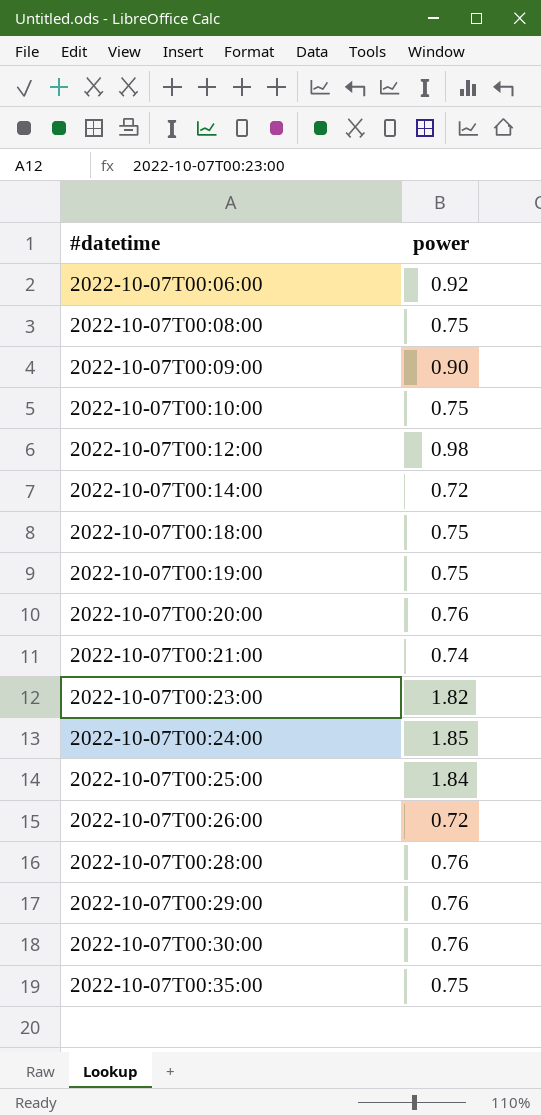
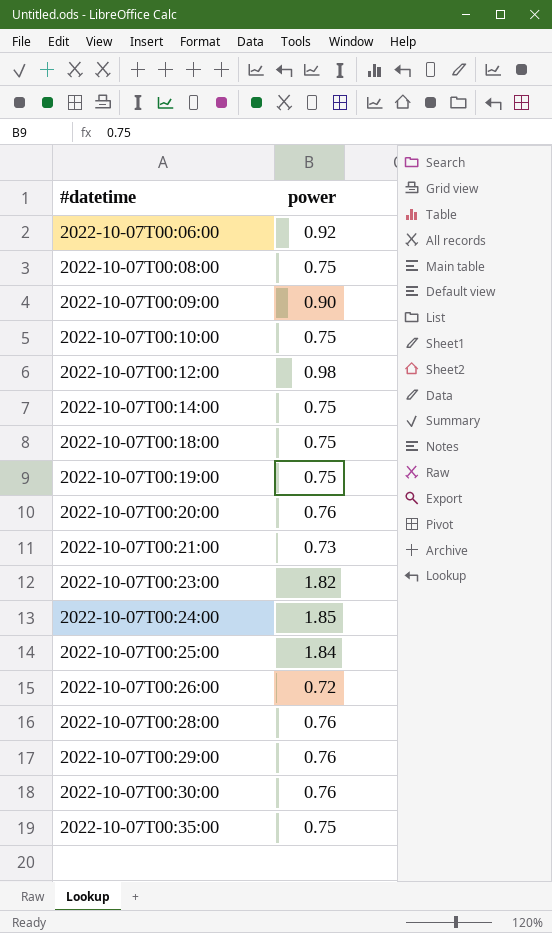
2022-10-07T00:14:00 | power: 0.72 -> 0.75
2022-10-07T00:21:00 | power: 0.74 -> 0.73

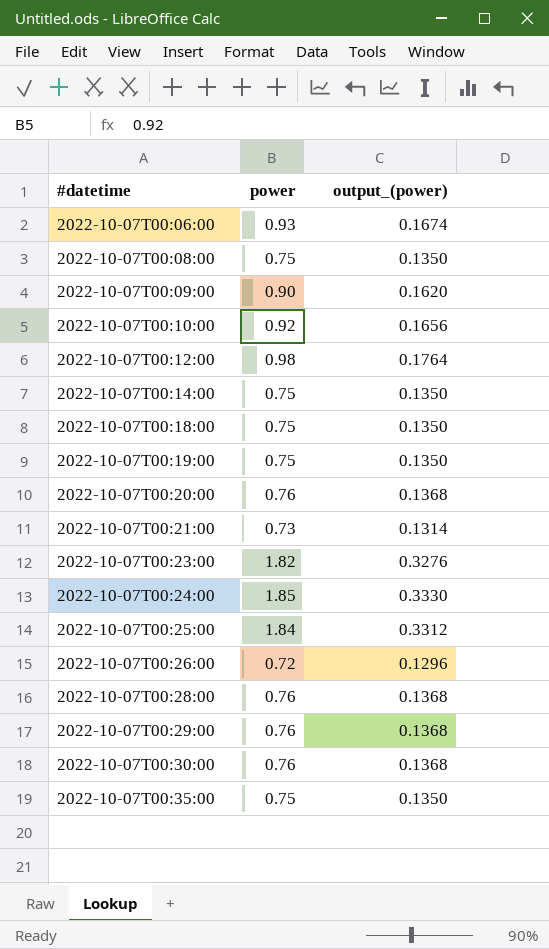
column output_(power) | formula: none -> [power] * 0.18
2022-10-07T00:06:00 | power: 0.92 -> 0.93
2022-10-07T00:10:00 | power: 0.75 -> 0.92

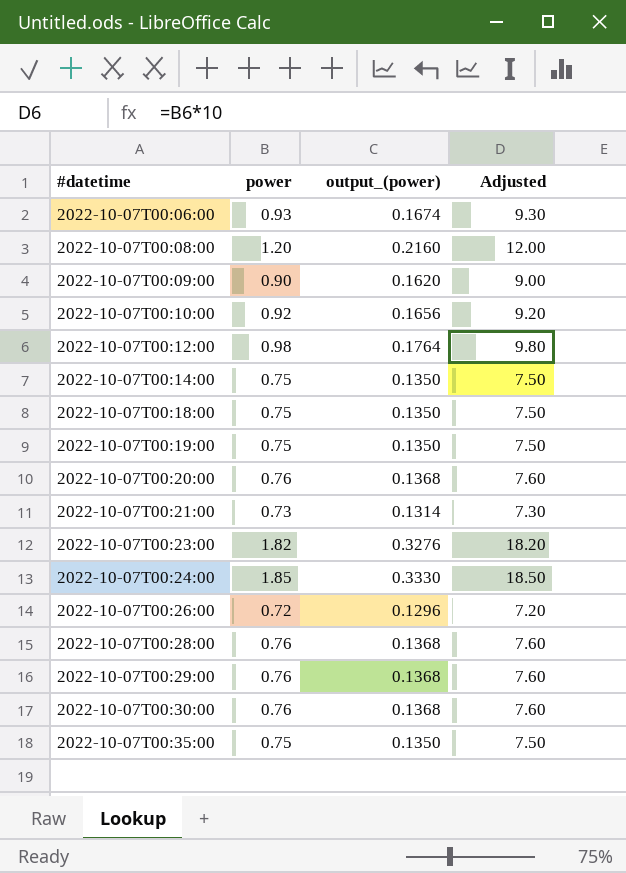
column Adjusted | formula: none -> [power] * 10
row 2022-10-07T00:25:00: 1.84 | 0.3312 -> none
2022-10-07T00:08:00 | power: 0.75 -> 1.20
2022-10-07T00:08:00 | output_(power): 0.1350 -> 0.2160

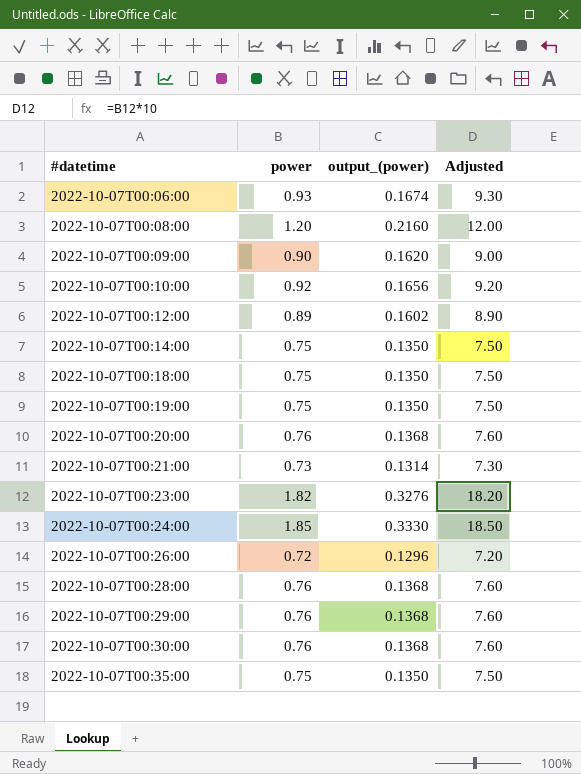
2022-10-07T00:12:00 | power: 0.98 -> 0.89
2022-10-07T00:12:00 | output_(power): 0.1764 -> 0.1602
2022-10-07T00:12:00 | Adjusted: 9.80 -> 8.90

